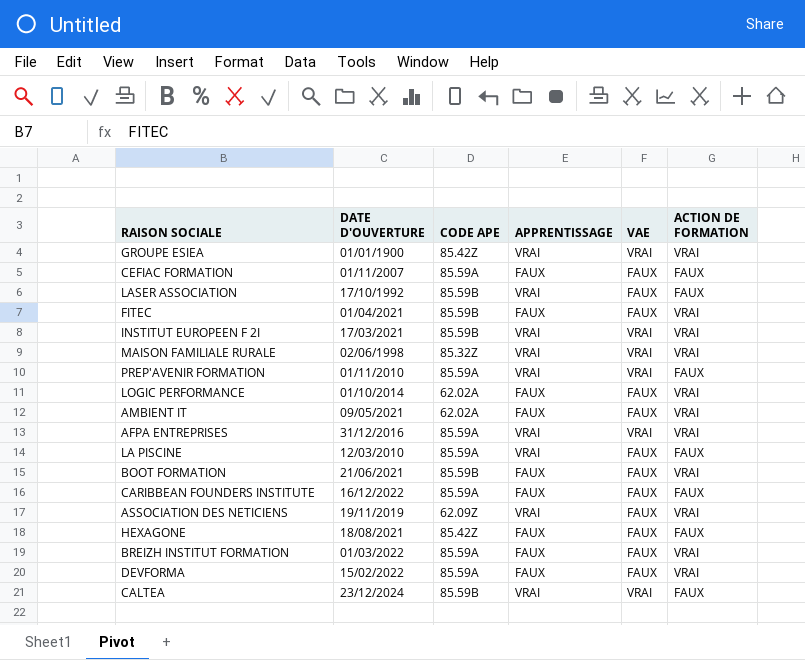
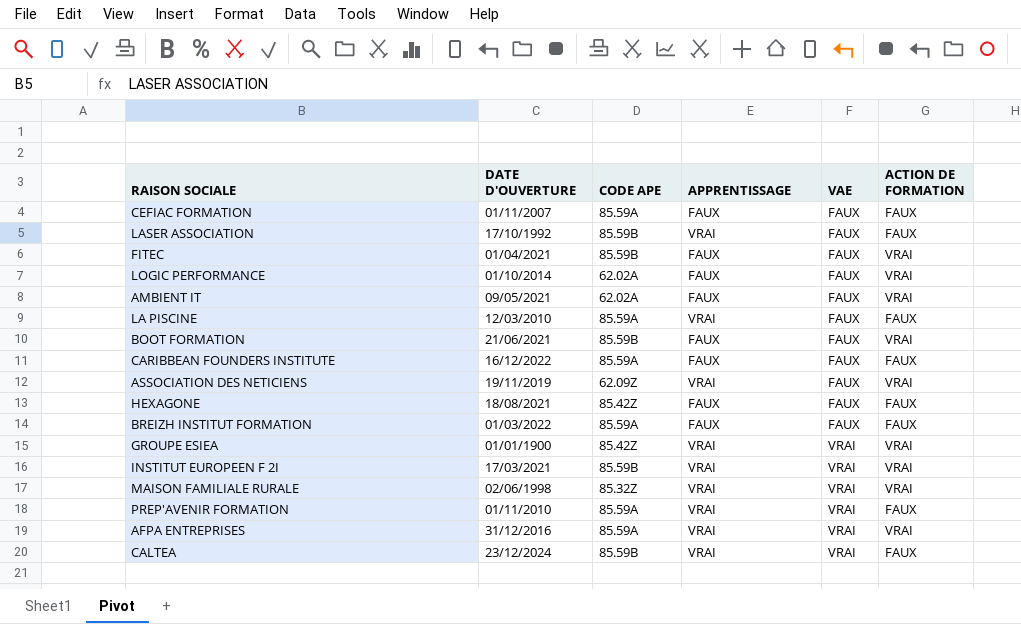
row order: none -> VAE ascending
row DEVFORMA: 15/02/2022 | 85.59A | FAUX | FAUX | VRAI -> none
BREIZH INSTITUT FORMATION | ACTION DE FORMATION: VRAI -> FAUX

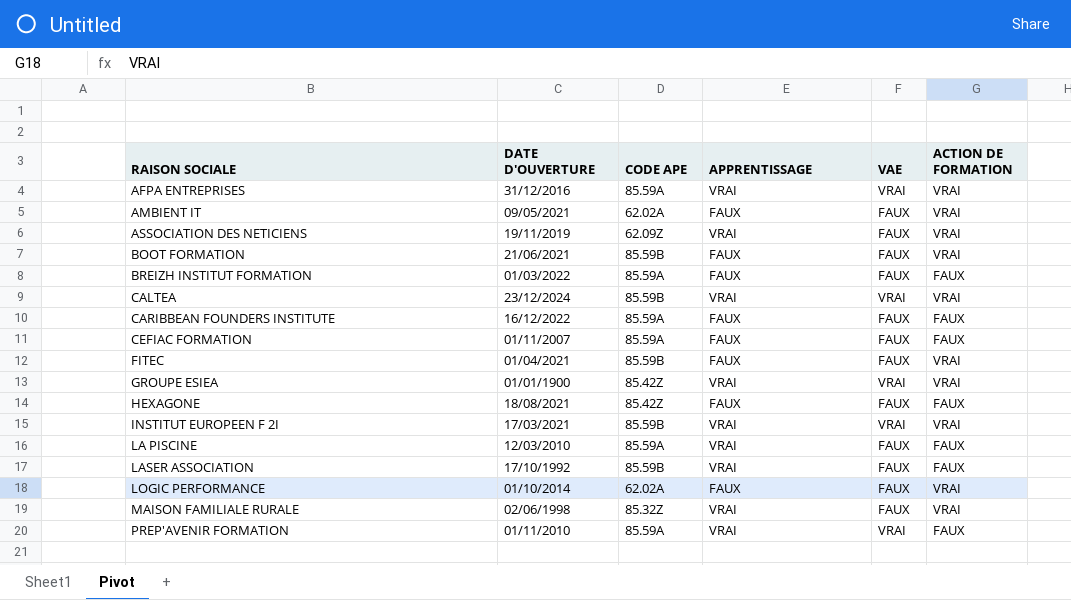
row order: VAE ascending -> RAISON SOCIALE ascending
CALTEA | ACTION DE FORMATION: FAUX -> VRAI
MAISON FAMILIALE RURALE | VAE: VRAI -> FAUX

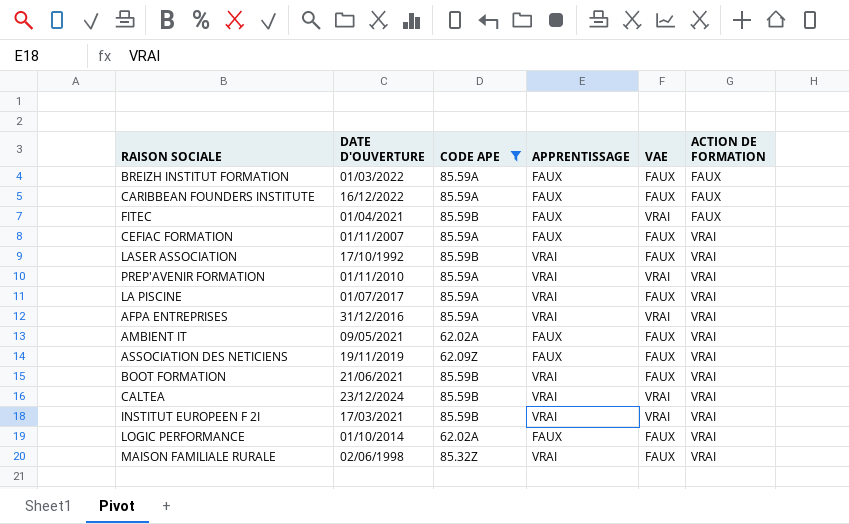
filter: none -> CODE APE != 85.42Z
row order: RAISON SOCIALE ascending -> ACTION DE FORMATION ascending
FITEC | VAE: FAUX -> VRAI
FITEC | ACTION DE FORMATION: VRAI -> FAUX
CEFIAC FORMATION | ACTION DE FORMATION: FAUX -> VRAI
LASER ASSOCIATION | ACTION DE FORMATION: FAUX -> VRAI
PREP'AVENIR FORMATION | ACTION DE FORMATION: FAUX -> VRAI
LA PISCINE | DATE D'OUVERTURE: 12/03/2010 -> 01/07/2017
LA PISCINE | ACTION DE FORMATION: FAUX -> VRAI
ASSOCIATION DES NETICIENS | APPRENTISSAGE: VRAI -> FAUX
BOOT FORMATION | APPRENTISSAGE: FAUX -> VRAI

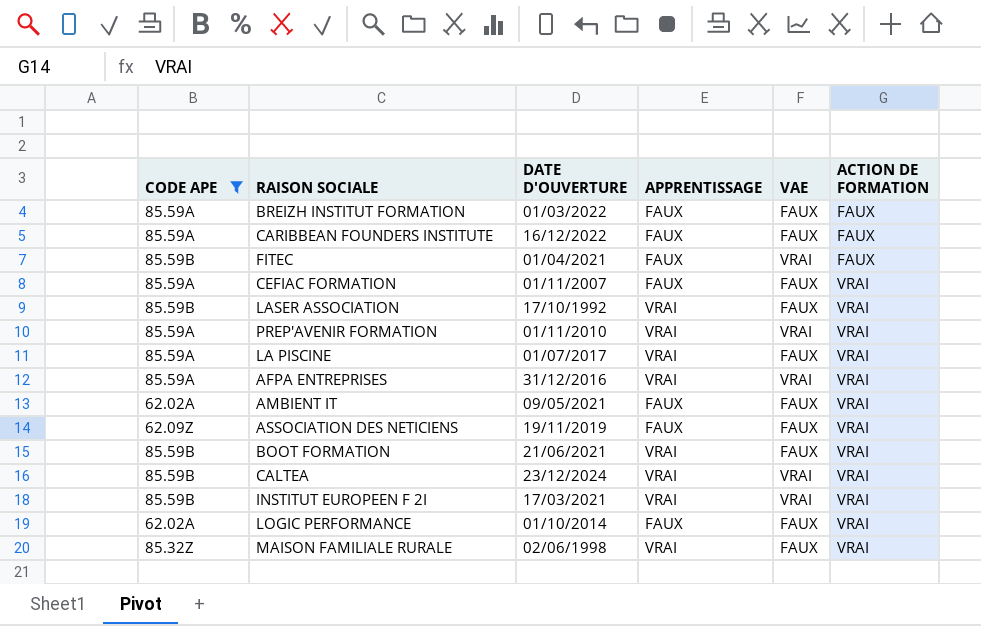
column CODE APE | position: 3 -> 1

